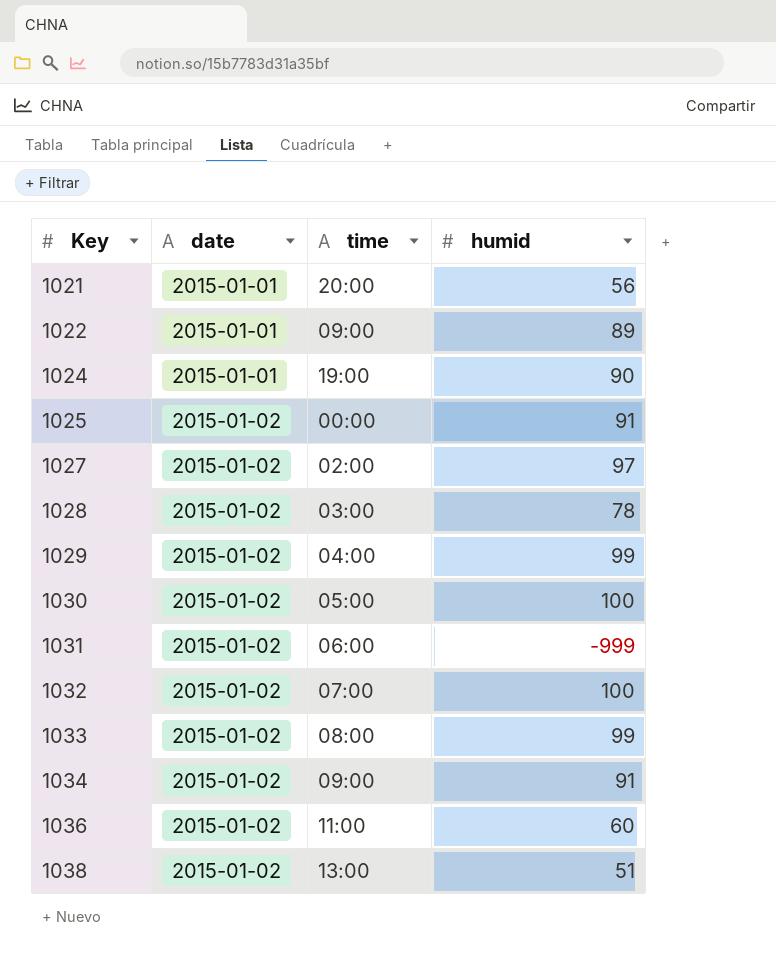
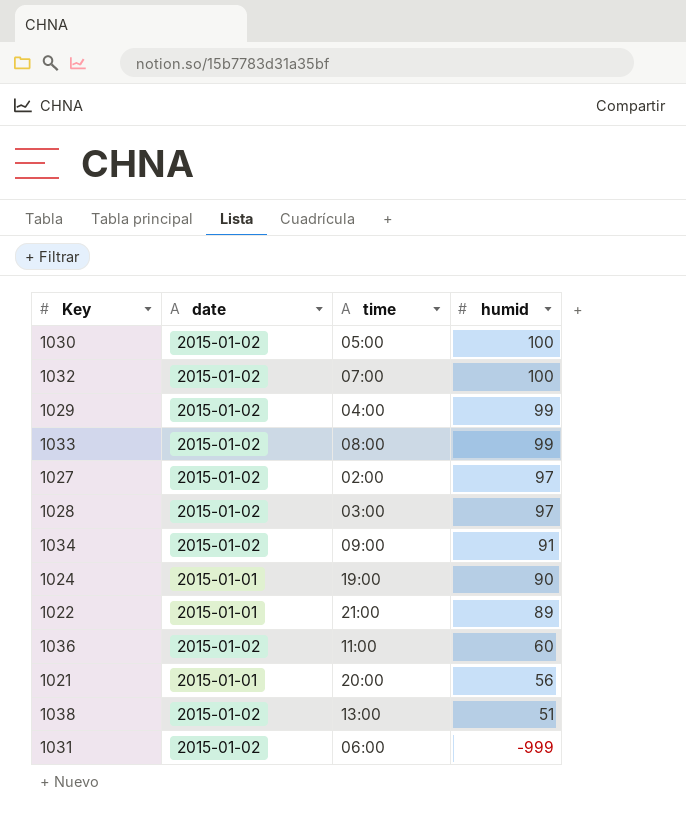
row order: Key ascending -> humid descending
row 1025: 2015-01-02 | 00:00 | 91 -> none
1028 | humid: 78 -> 97
1022 | time: 09:00 -> 21:00

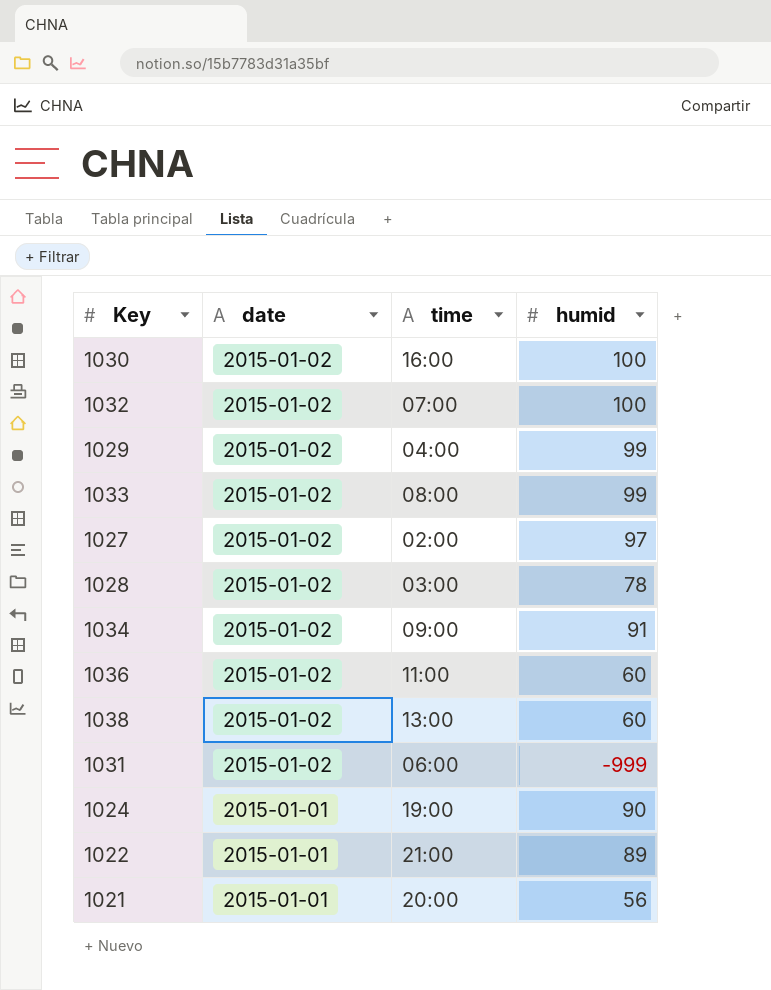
row order: humid descending -> date descending
1030 | time: 05:00 -> 16:00
1028 | humid: 97 -> 78
1038 | humid: 51 -> 60

